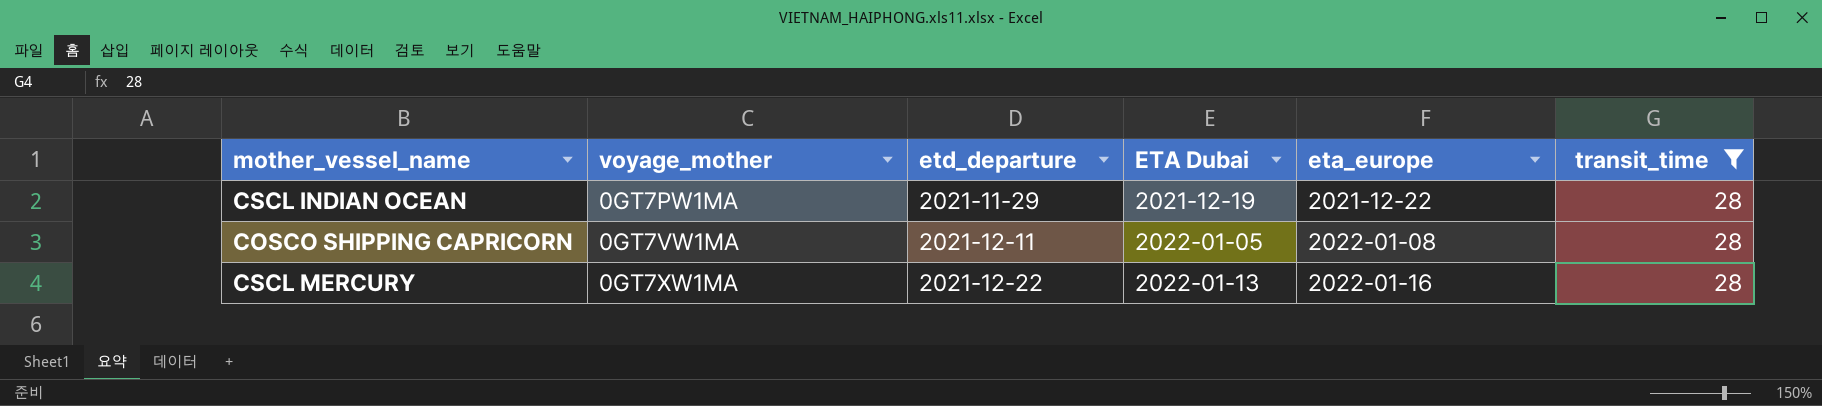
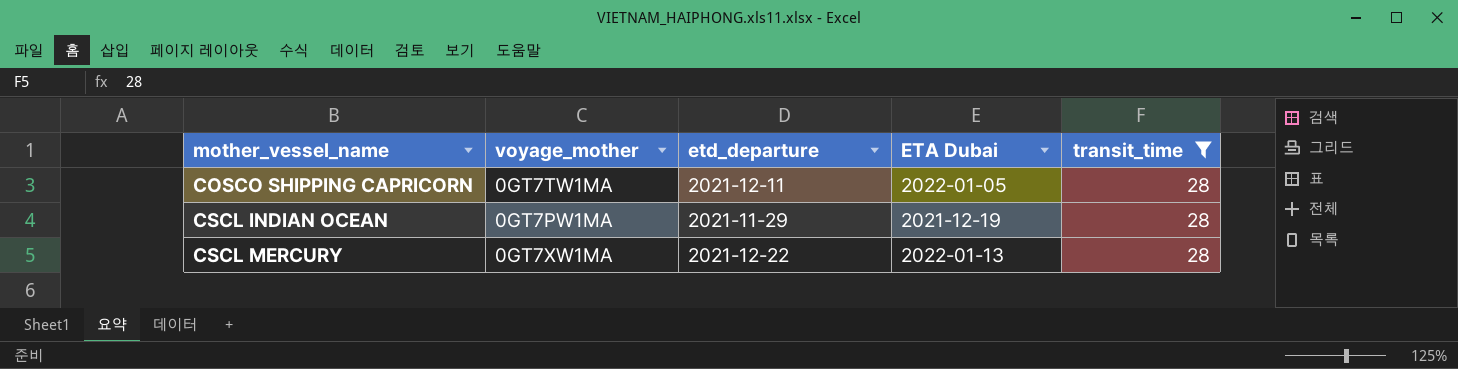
row order: voyage_mother ascending -> mother_vessel_name ascending
column eta_europe | position: 5 -> none
COSCO SHIPPING CAPRICORN | voyage_mother: 0GT7VW1MA -> 0GT7TW1MA

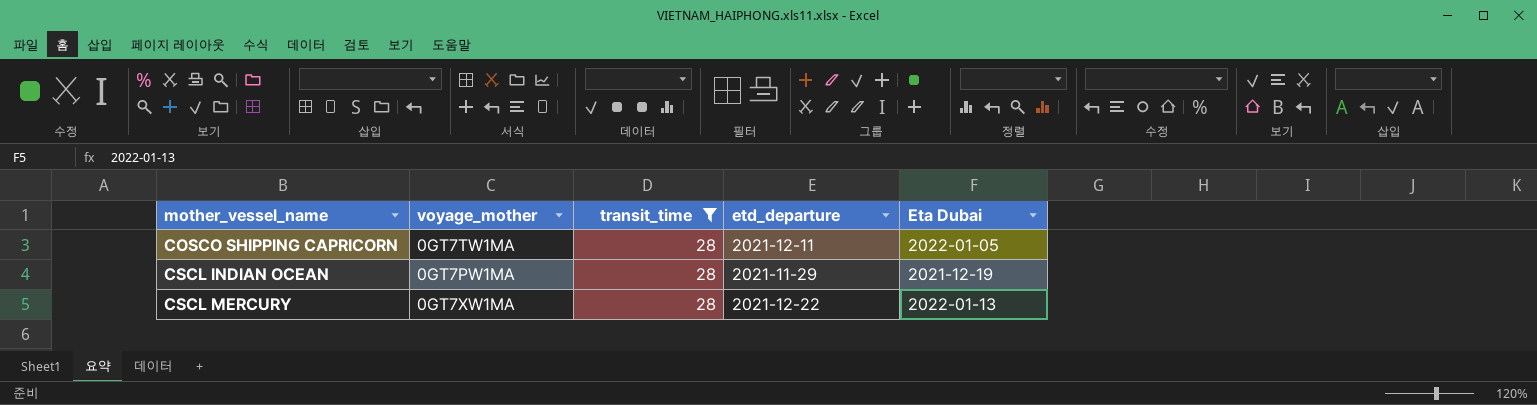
column transit_time | position: 5 -> 3
column name: ETA Dubai -> Eta Dubai

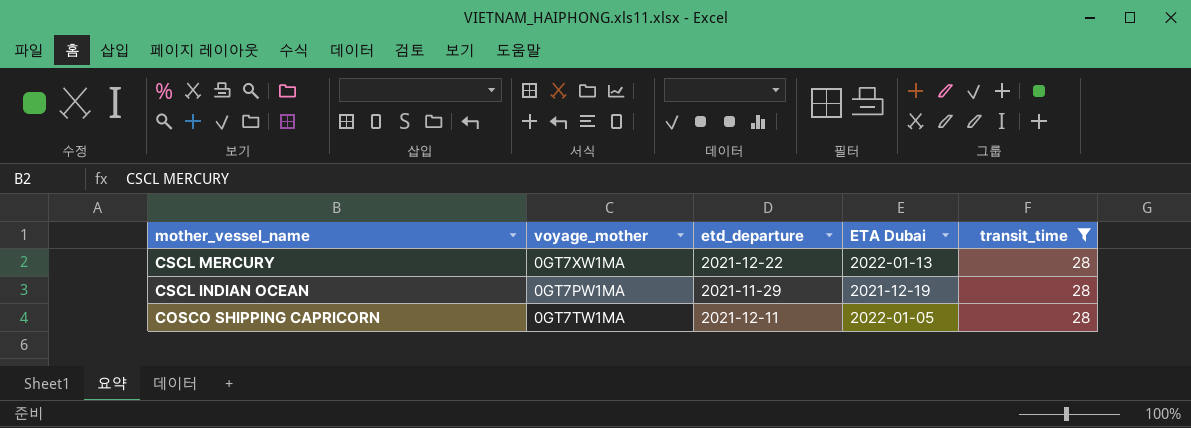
row order: mother_vessel_name ascending -> mother_vessel_name descending
column name: Eta Dubai -> ETA Dubai
column transit_time | position: 3 -> 5

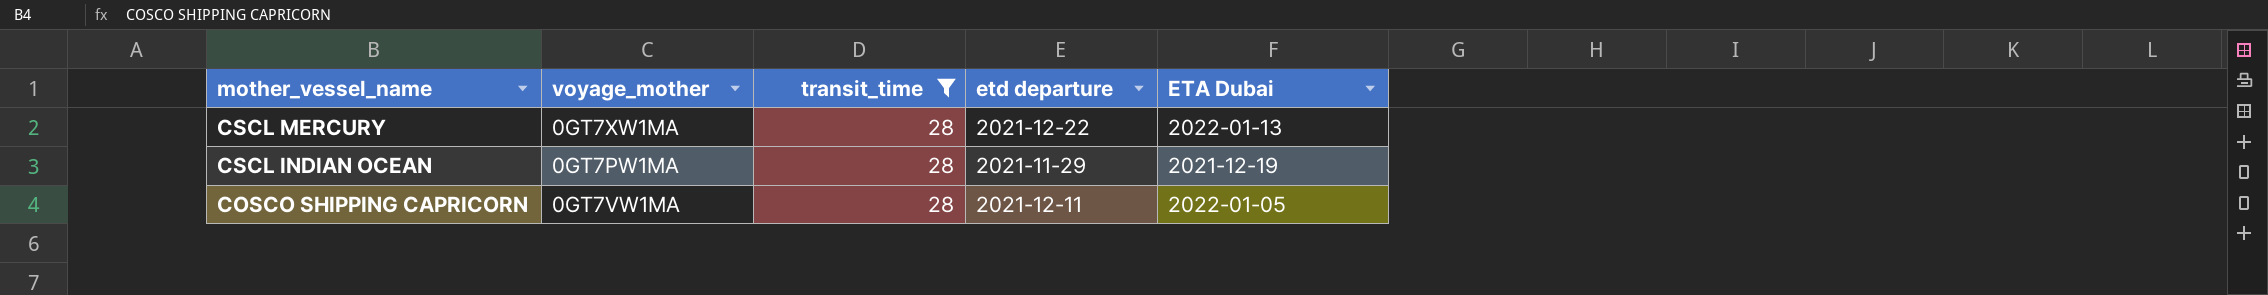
column transit_time | position: 5 -> 3
column name: etd_departure -> etd departure
COSCO SHIPPING CAPRICORN | voyage_mother: 0GT7TW1MA -> 0GT7VW1MA

